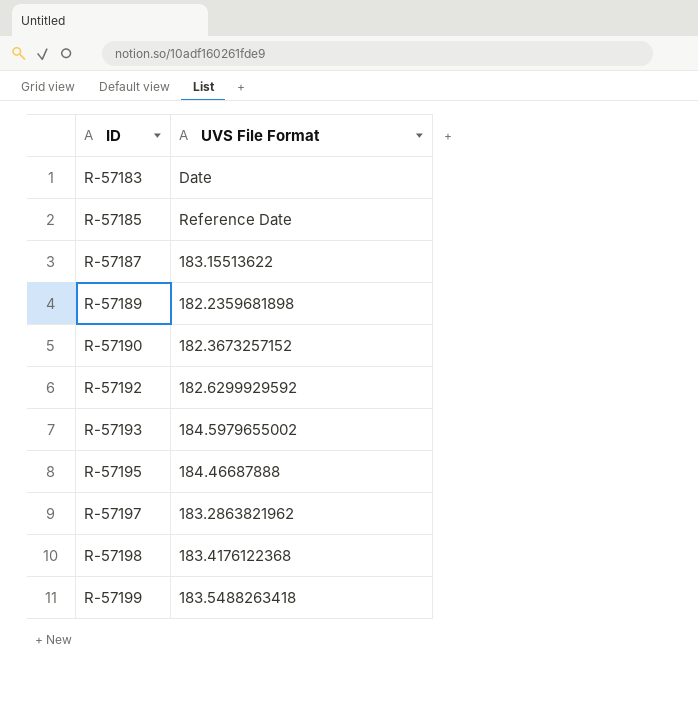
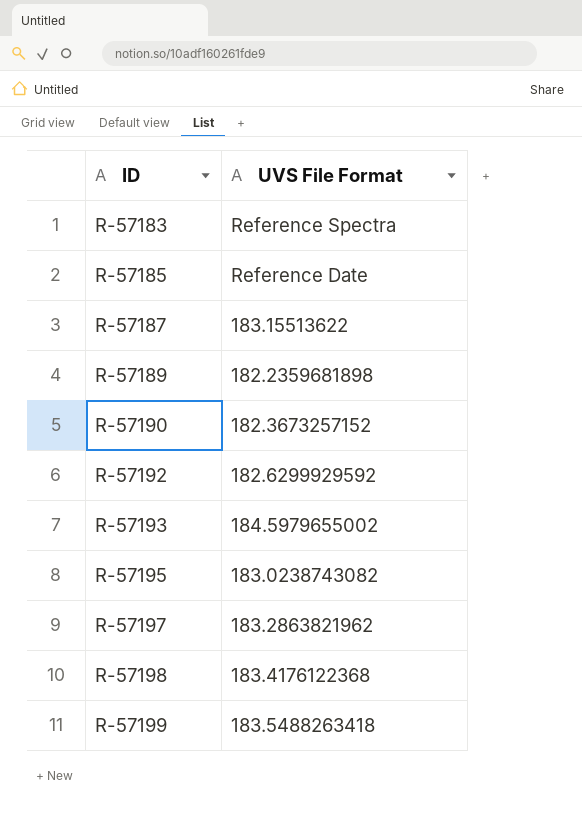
R-57183 | UVS File Format: Date -> Reference Spectra
R-57195 | UVS File Format: 184.46687888 -> 183.0238743082

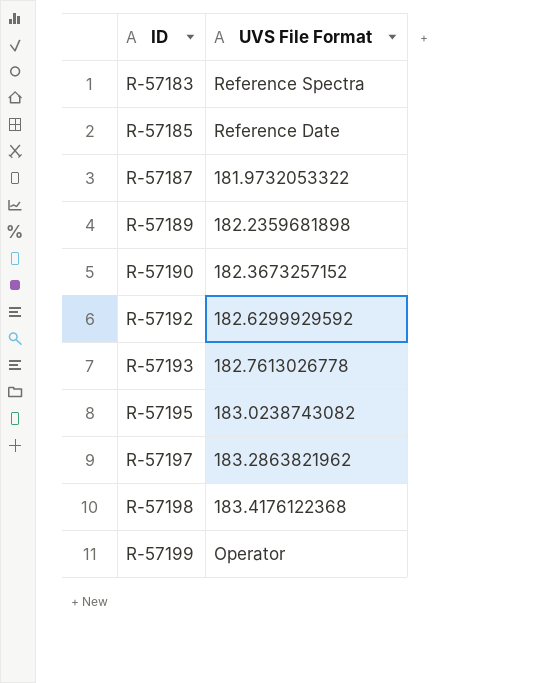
R-57187 | UVS File Format: 183.15513622 -> 181.9732053322
R-57193 | UVS File Format: 184.5979655002 -> 182.7613026778
R-57199 | UVS File Format: 183.5488263418 -> Operator

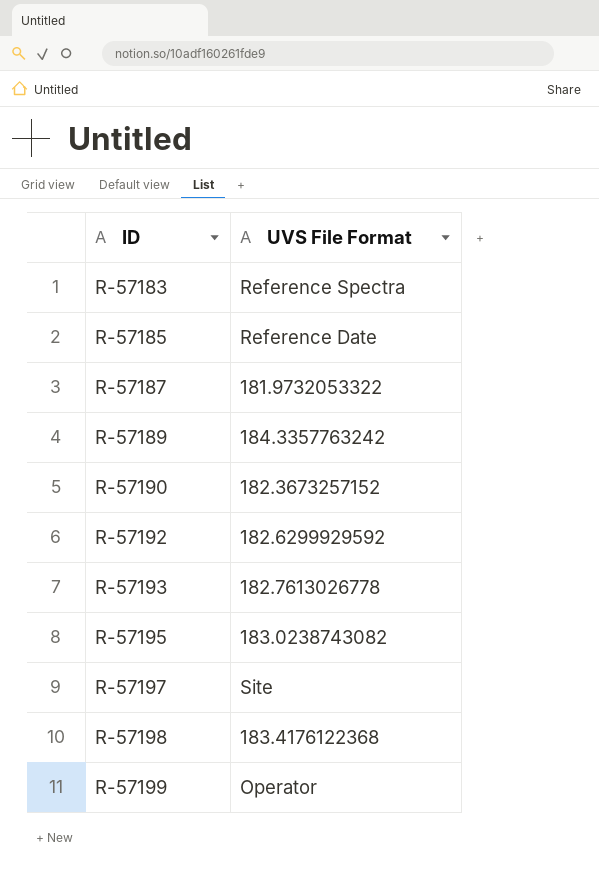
R-57189 | UVS File Format: 182.2359681898 -> 184.3357763242
R-57197 | UVS File Format: 183.2863821962 -> Site

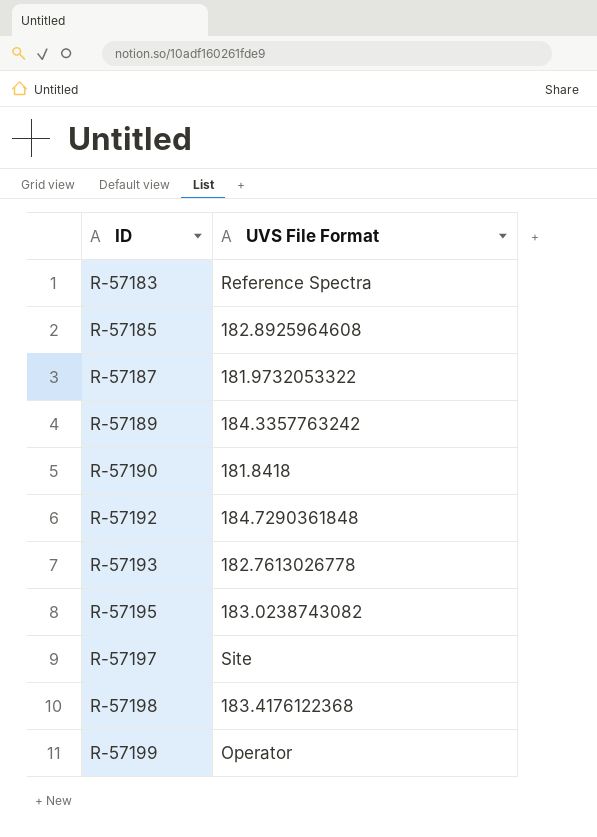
R-57185 | UVS File Format: Reference Date -> 182.8925964608
R-57190 | UVS File Format: 182.3673257152 -> 181.8418
R-57192 | UVS File Format: 182.6299929592 -> 184.7290361848

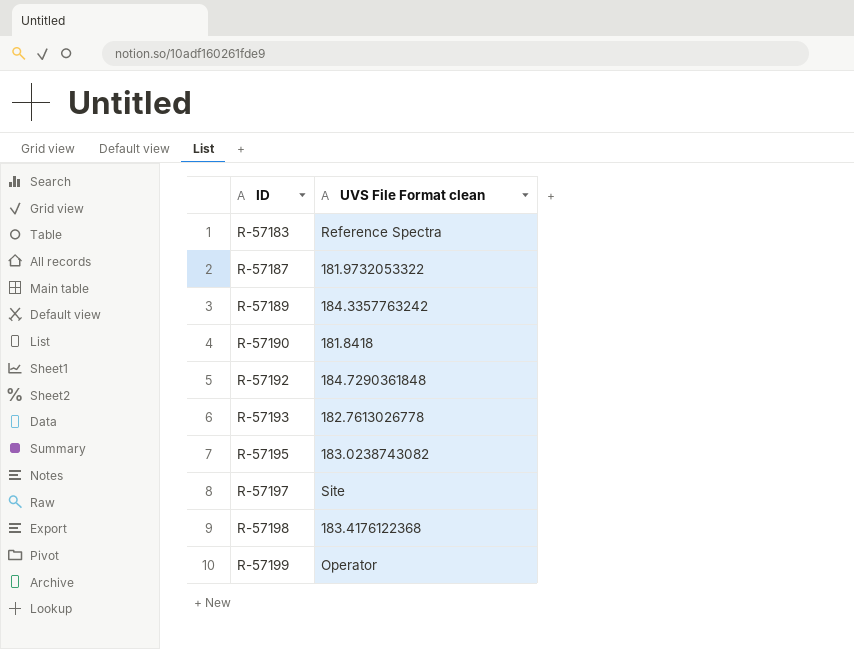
column name: UVS File Format -> UVS File Format clean
row R-57185: 182.8925964608 -> none

